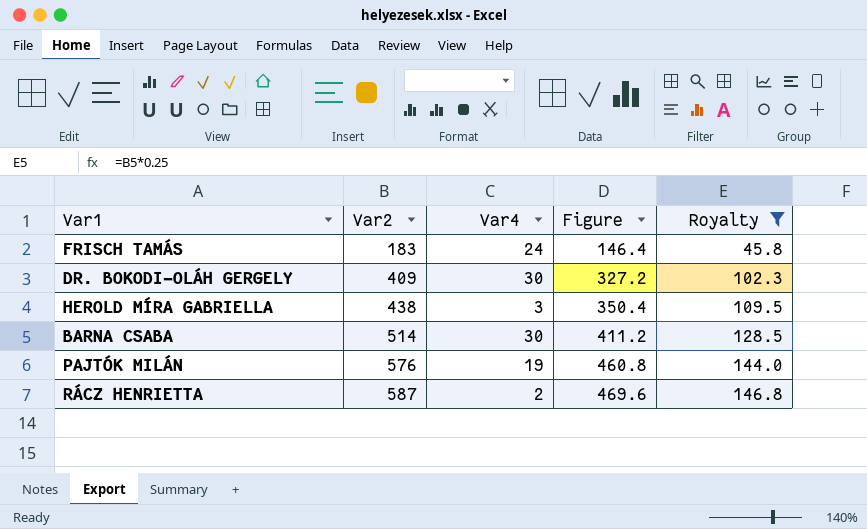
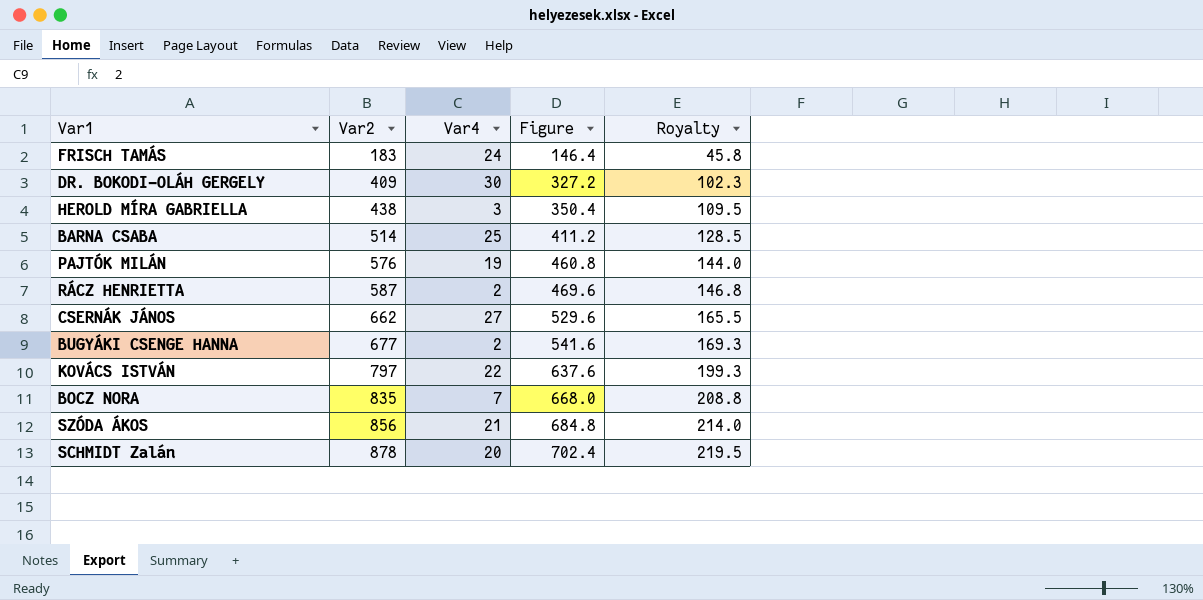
filter: Royalty <= 146.8 -> none
BARNA CSABA | Var4: 30 -> 25

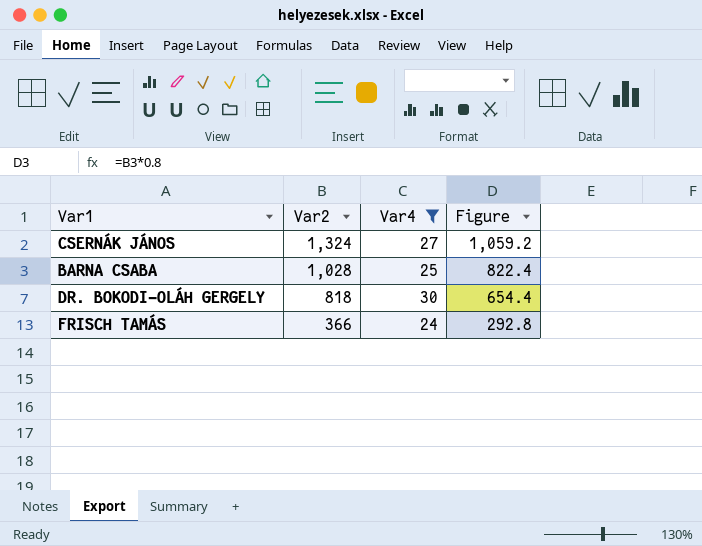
filter: none -> Var4 >= 24
row order: Var2 ascending -> Var2 descending
column Royalty | formula: [Var2] * 0.25 -> none
CSERNÁK JÁNOS | Var2: 662 -> 1,324
CSERNÁK JÁNOS | Figure: 529.6 -> 1,059.2
BARNA CSABA | Var2: 514 -> 1,028
BARNA CSABA | Figure: 411.2 -> 822.4
DR. BOKODI-OLÁH GERGELY | Var2: 409 -> 818
DR. BOKODI-OLÁH GERGELY | Figure: 327.2 -> 654.4
FRISCH TAMÁS | Var2: 183 -> 366
FRISCH TAMÁS | Figure: 146.4 -> 292.8

